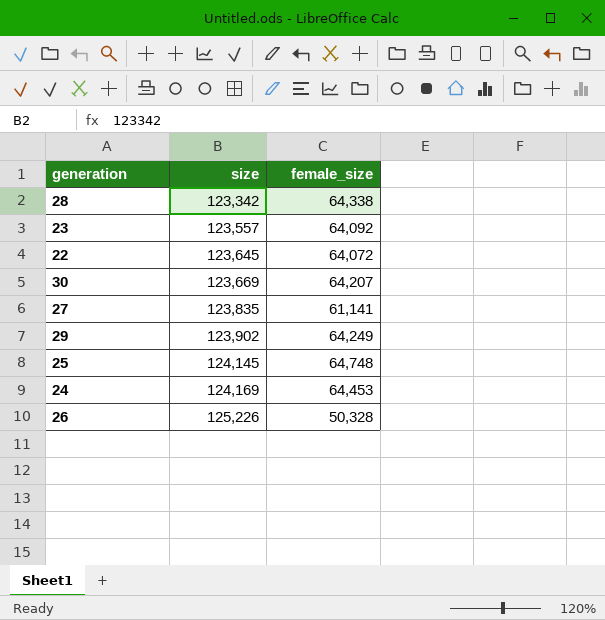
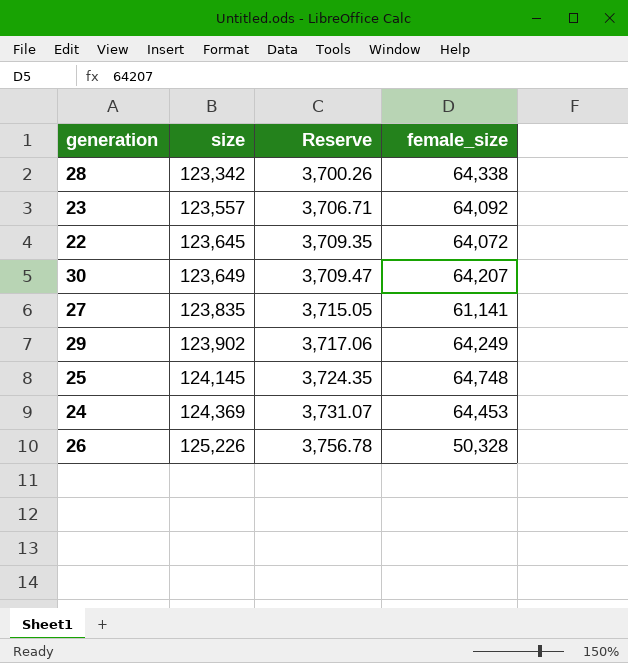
column Reserve | formula: none -> [size] * 0.03
30 | size: 123,669 -> 123,649
24 | size: 124,169 -> 124,369

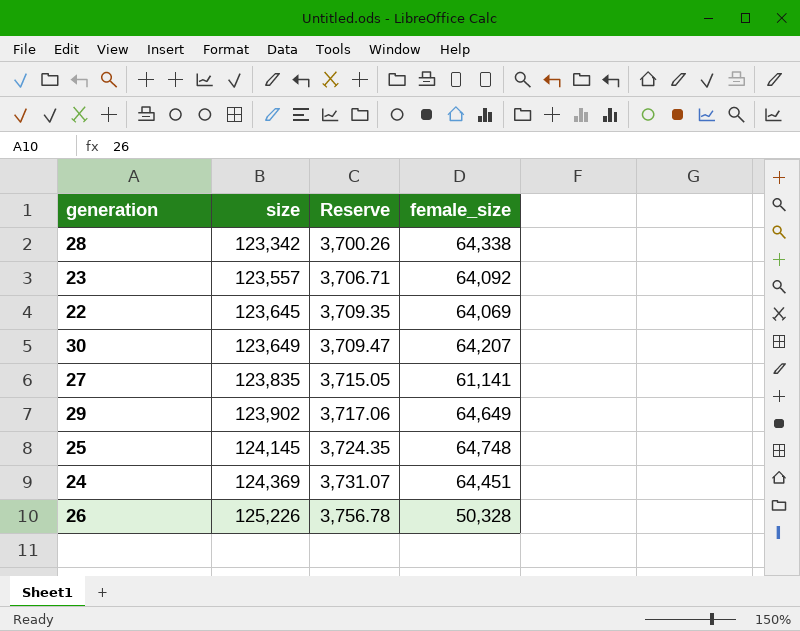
22 | female_size: 64,072 -> 64,069
29 | female_size: 64,249 -> 64,649
24 | female_size: 64,453 -> 64,451

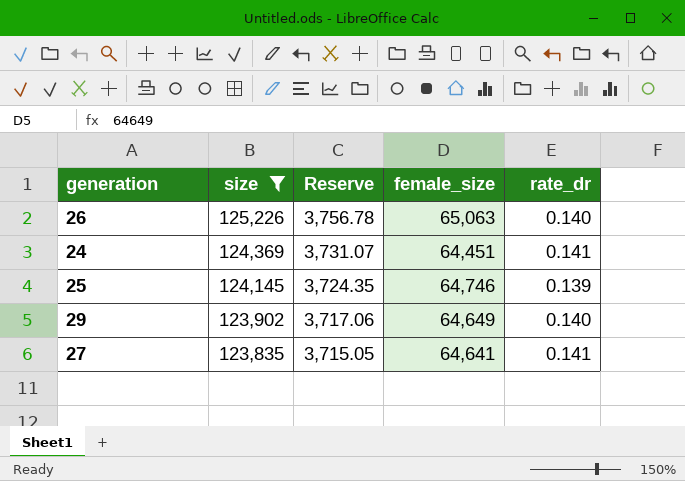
filter: none -> size >= 123,835
row order: size ascending -> size descending
column rate_dr | position: none -> 5
26 | female_size: 50,328 -> 65,063
25 | female_size: 64,748 -> 64,746
27 | female_size: 61,141 -> 64,641

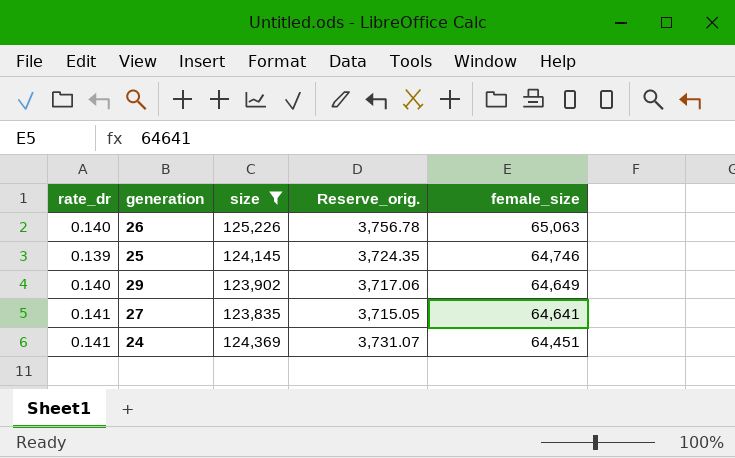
row order: size descending -> female_size descending
column rate_dr | position: 5 -> 1
column name: Reserve -> Reserve_orig.

